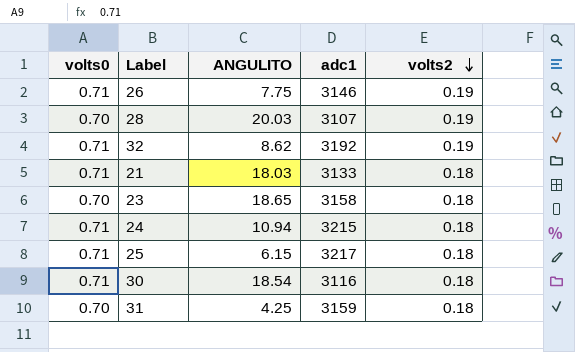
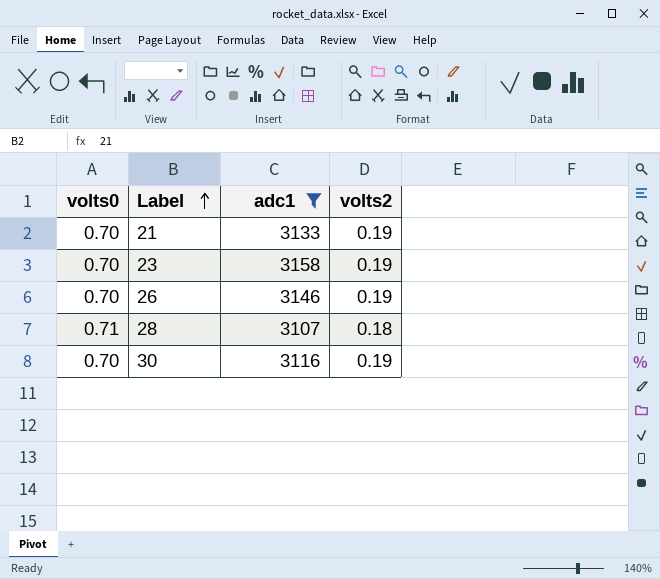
filter: none -> adc1 <= 3158
row order: volts2 descending -> Label ascending
column ANGULITO | position: 3 -> none
21 | volts0: 0.71 -> 0.70
21 | volts2: 0.18 -> 0.19
23 | volts2: 0.18 -> 0.19
26 | volts0: 0.71 -> 0.70
28 | volts0: 0.70 -> 0.71
28 | volts2: 0.19 -> 0.18
30 | volts0: 0.71 -> 0.70
30 | volts2: 0.18 -> 0.19

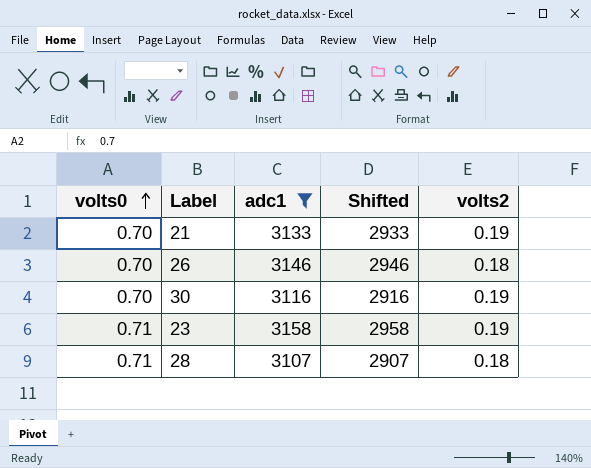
row order: Label ascending -> volts0 ascending
column Shifted | formula: none -> [adc1] - 200
26 | volts2: 0.19 -> 0.18
23 | volts0: 0.70 -> 0.71

